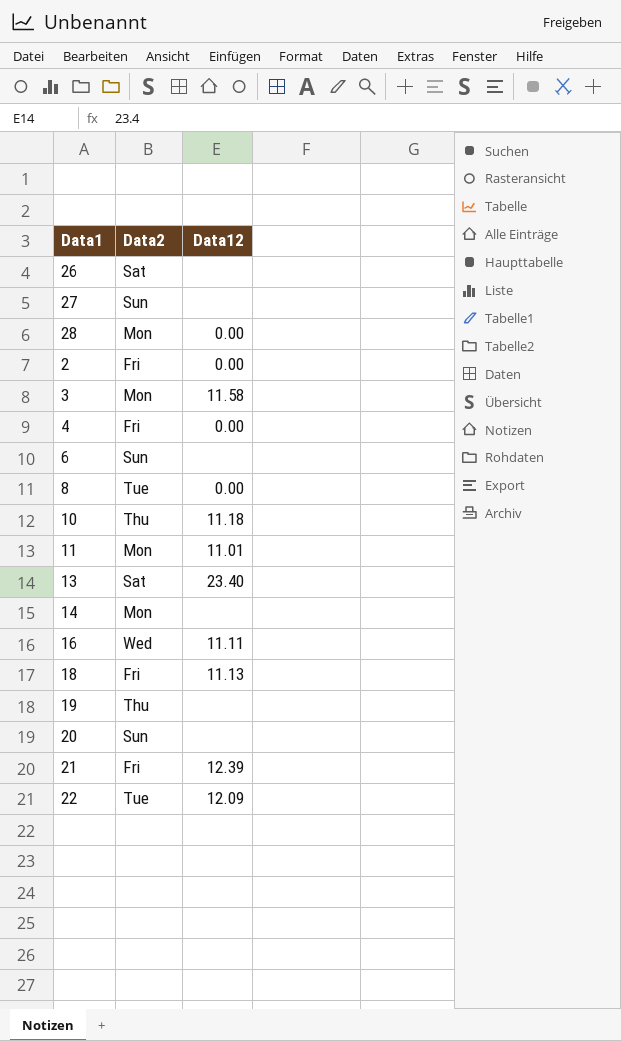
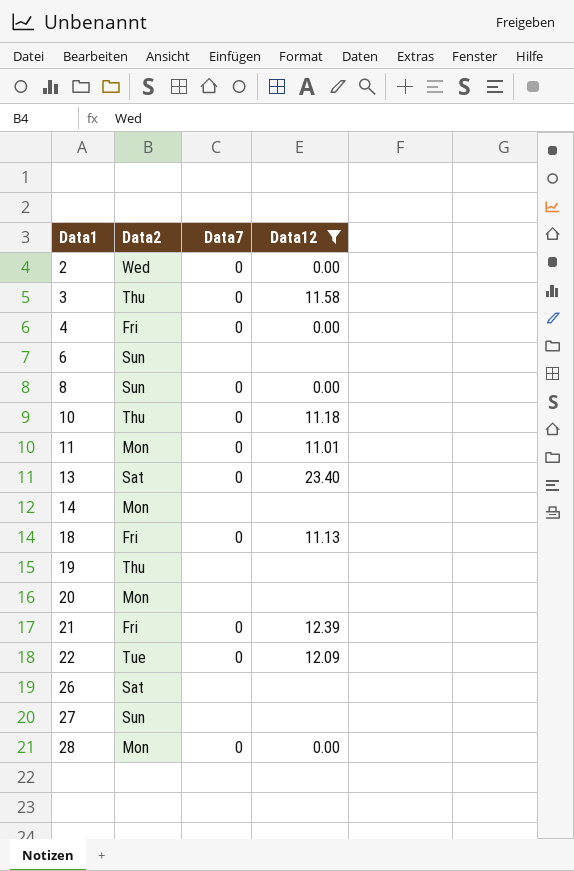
filter: none -> Data12 != 11.11
row order: none -> Data1 ascending
column Data7 | position: none -> 3
2 | Data2: Fri -> Wed
3 | Data2: Mon -> Thu
8 | Data2: Tue -> Sun
20 | Data2: Sun -> Mon

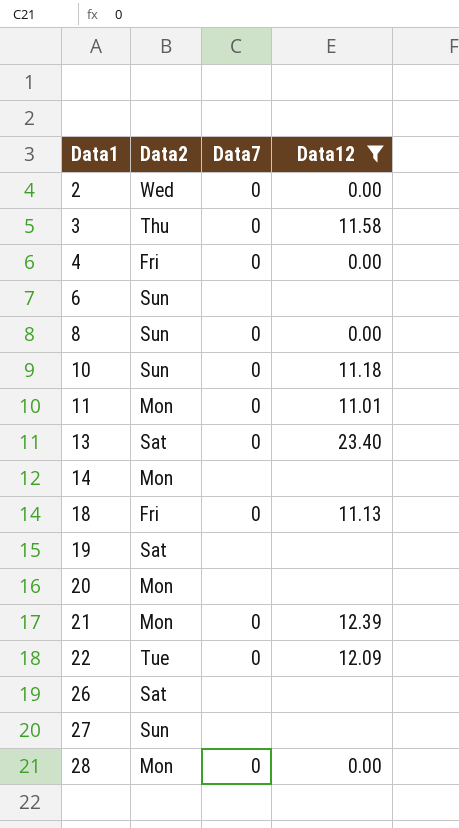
10 | Data2: Thu -> Sun
19 | Data2: Thu -> Sat
21 | Data2: Fri -> Mon

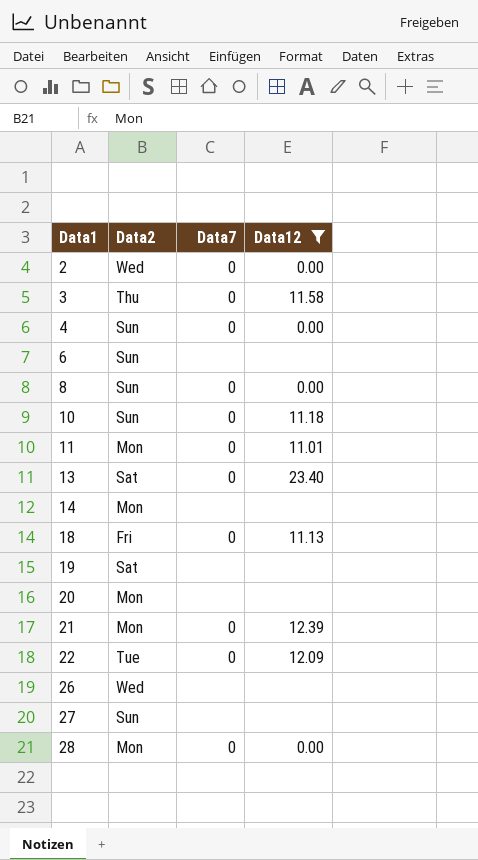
4 | Data2: Fri -> Sun
26 | Data2: Sat -> Wed

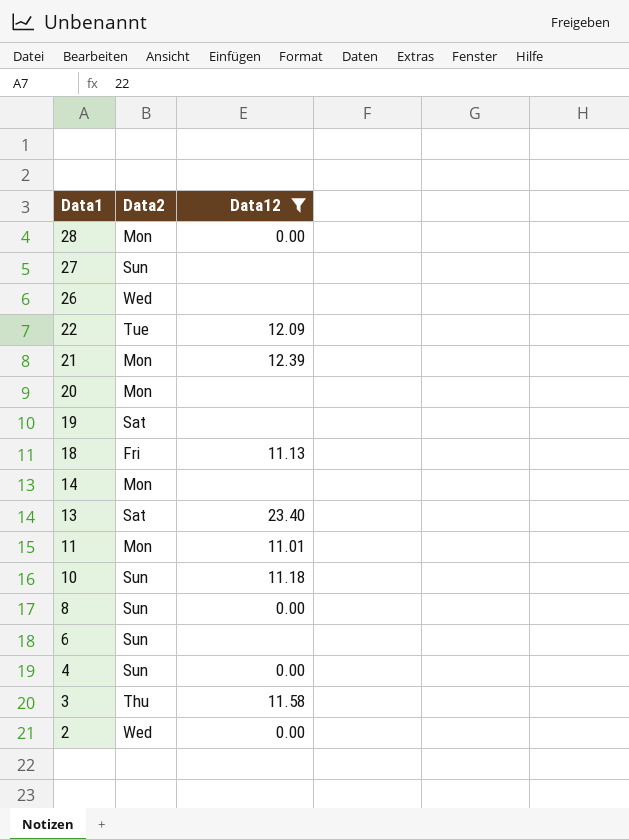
row order: Data1 ascending -> Data1 descending
column Data7 | position: 3 -> none

